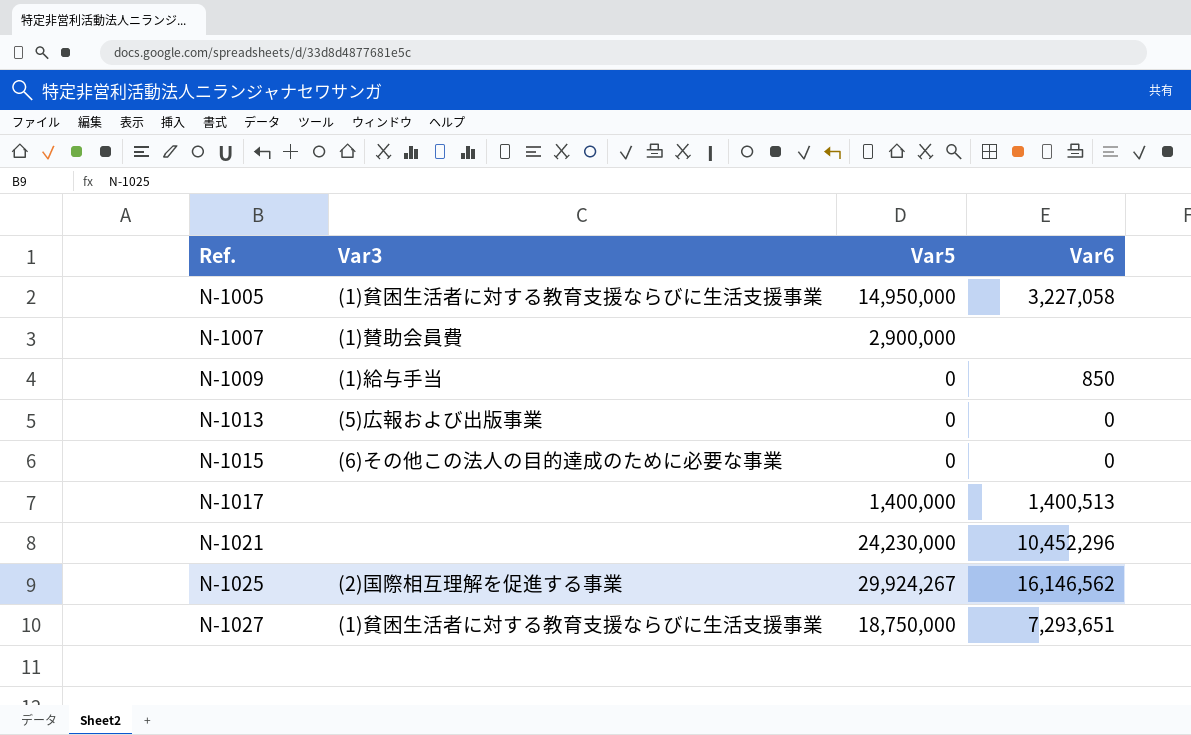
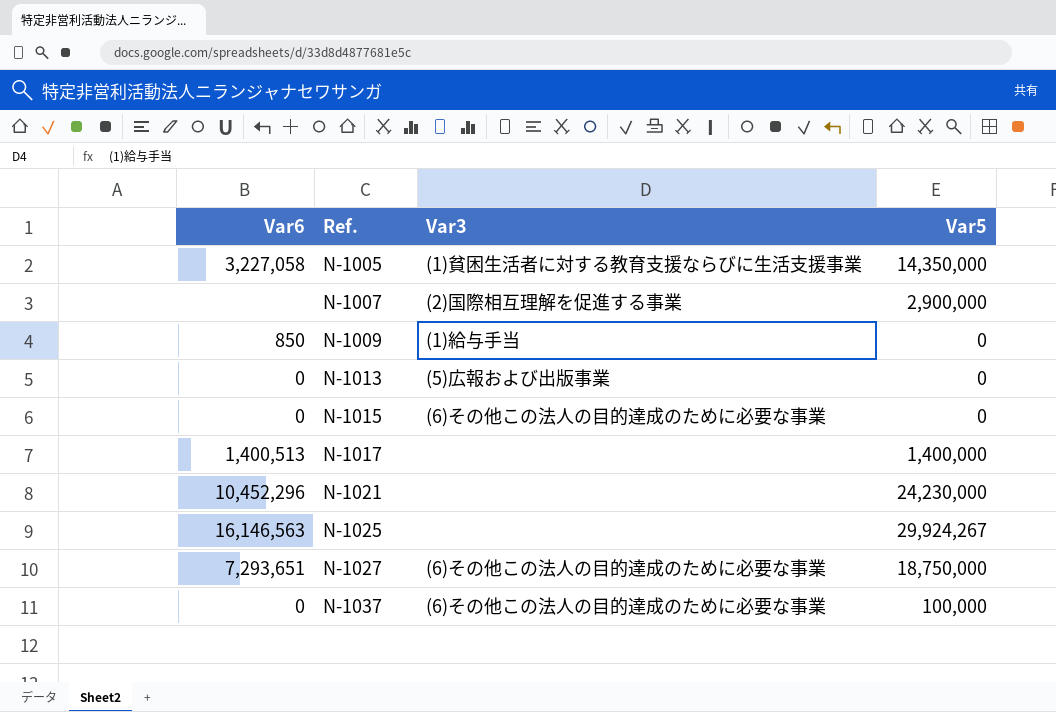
column Var6 | position: 4 -> 1
N-1005 | Var5: 14,950,000 -> 14,350,000
N-1007 | Var3: (1)賛助会員費 -> (2)国際相互理解を促進する事業
N-1025 | Var6: 16,146,562 -> 16,146,563
N-1025 | Var3: (2)国際相互理解を促進する事業 -> none
N-1027 | Var3: (1)貧困生活者に対する教育支援ならびに生活支援事業 -> (6)その他この法人の目的達成のために必要な事業
row N-1037: none -> 0 | (6)その他この法人の目的達成のために必要な事業 | 100,000

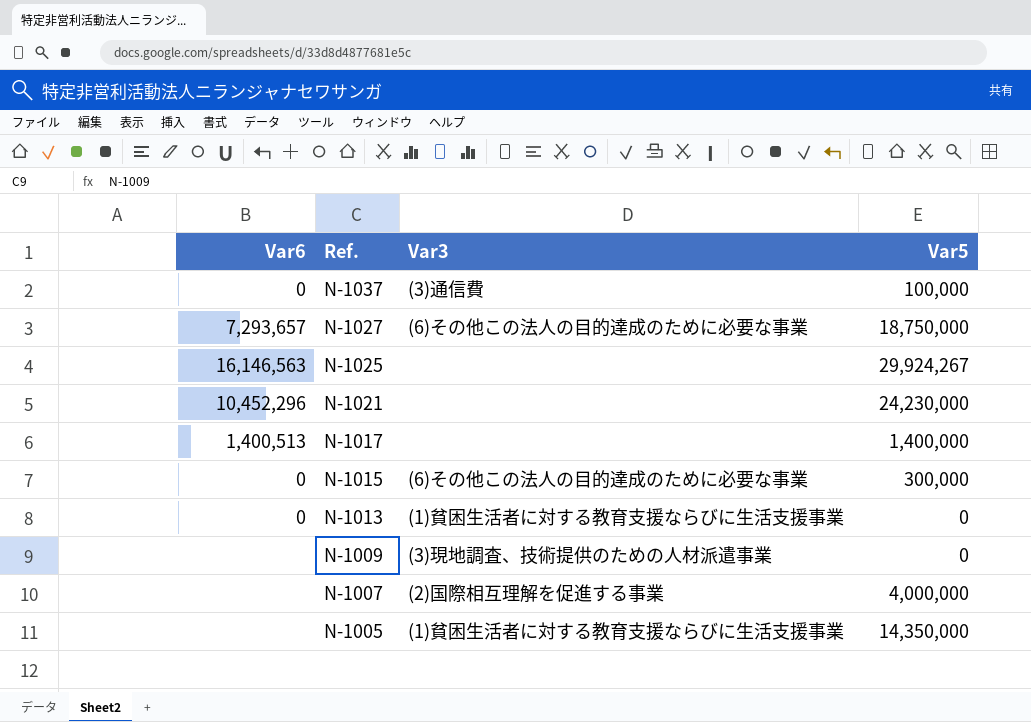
row order: Ref. ascending -> Ref. descending
N-1037 | Var3: (6)その他この法人の目的達成のために必要な事業 -> (3)通信費
N-1027 | Var6: 7,293,651 -> 7,293,657
N-1015 | Var5: 0 -> 300,000
N-1013 | Var3: (5)広報および出版事業 -> (1)貧困生活者に対する教育支援ならびに生活支援事業
N-1009 | Var6: 850 -> none
N-1009 | Var3: (1)給与手当 -> (3)現地調査、技術提供のための人材派遣事業
N-1007 | Var5: 2,900,000 -> 4,000,000
N-1005 | Var6: 3,227,058 -> none

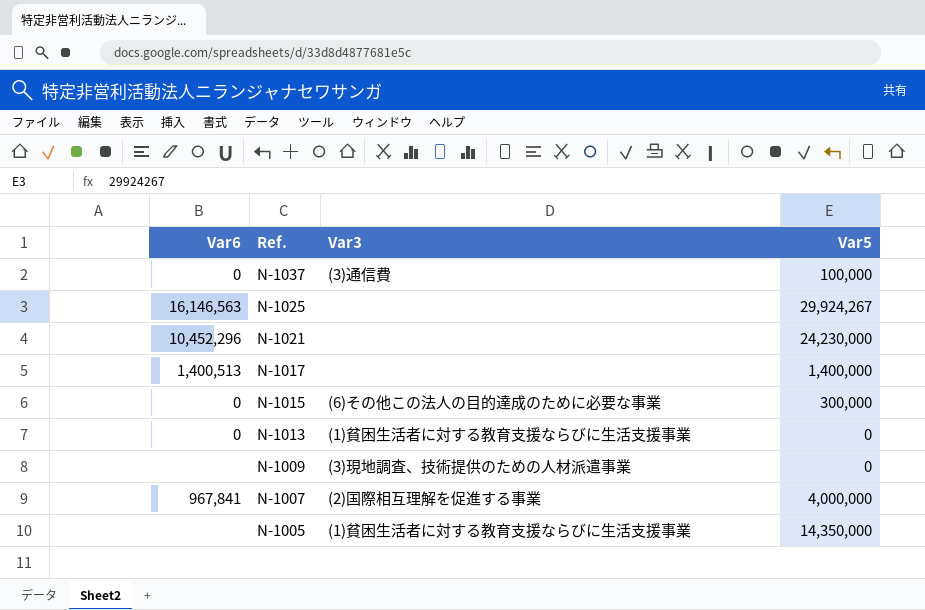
row N-1027: 7,293,657 | (6)その他この法人の目的達成のために必要な事業 | 18,750,000 -> none
N-1007 | Var6: none -> 967,841

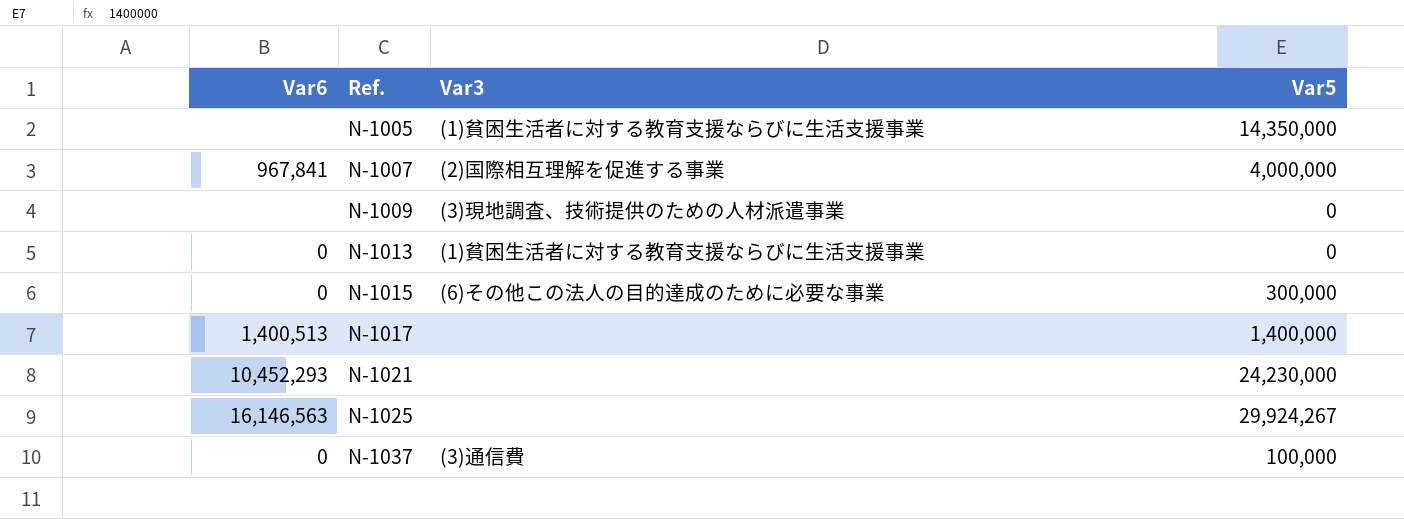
row order: Ref. descending -> Ref. ascending
N-1021 | Var6: 10,452,296 -> 10,452,293

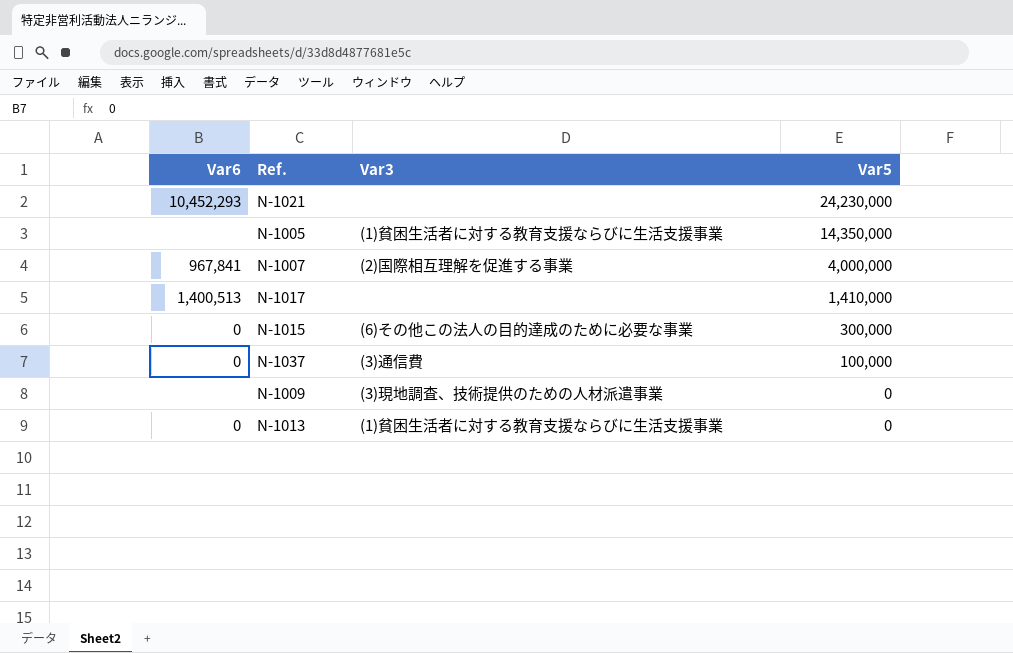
row order: Ref. ascending -> Var5 descending
row N-1025: 16,146,563 | none | 29,924,267 -> none
N-1017 | Var5: 1,400,000 -> 1,410,000

